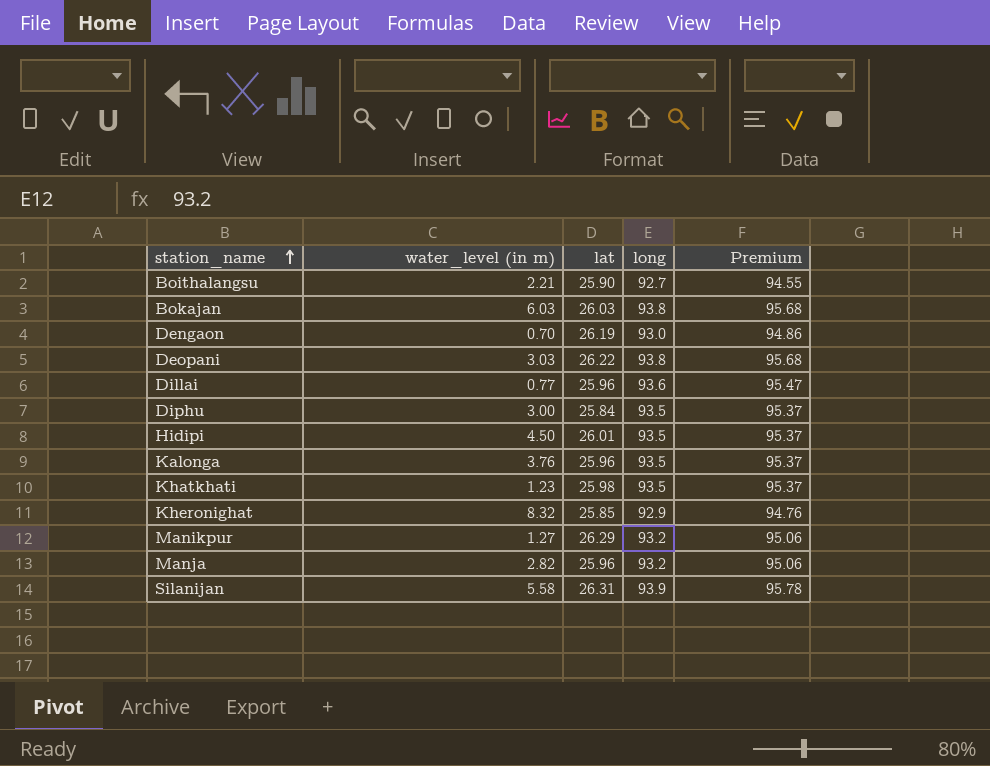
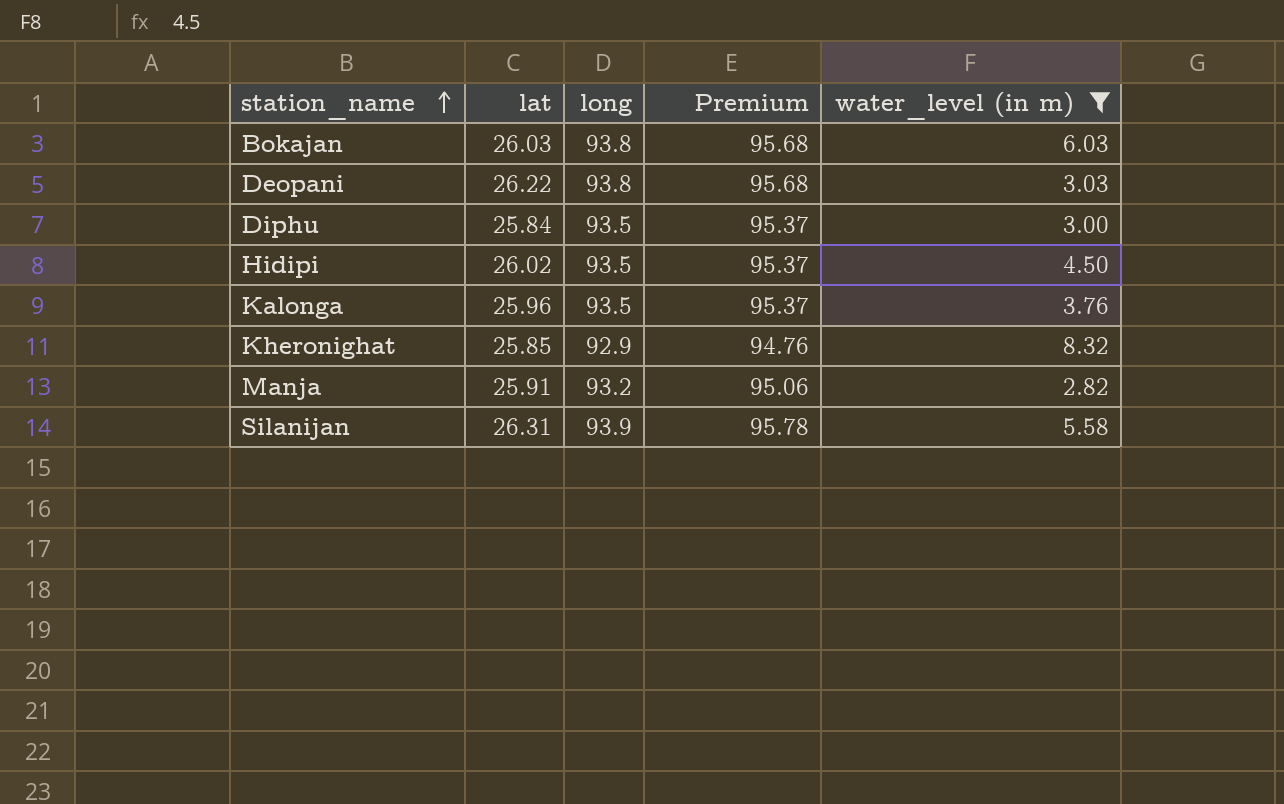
filter: none -> water_level (in m) >= 2.82
column water_level (in m) | position: 2 -> 5
Hidipi | lat: 26.01 -> 26.02
Manja | lat: 25.96 -> 25.91

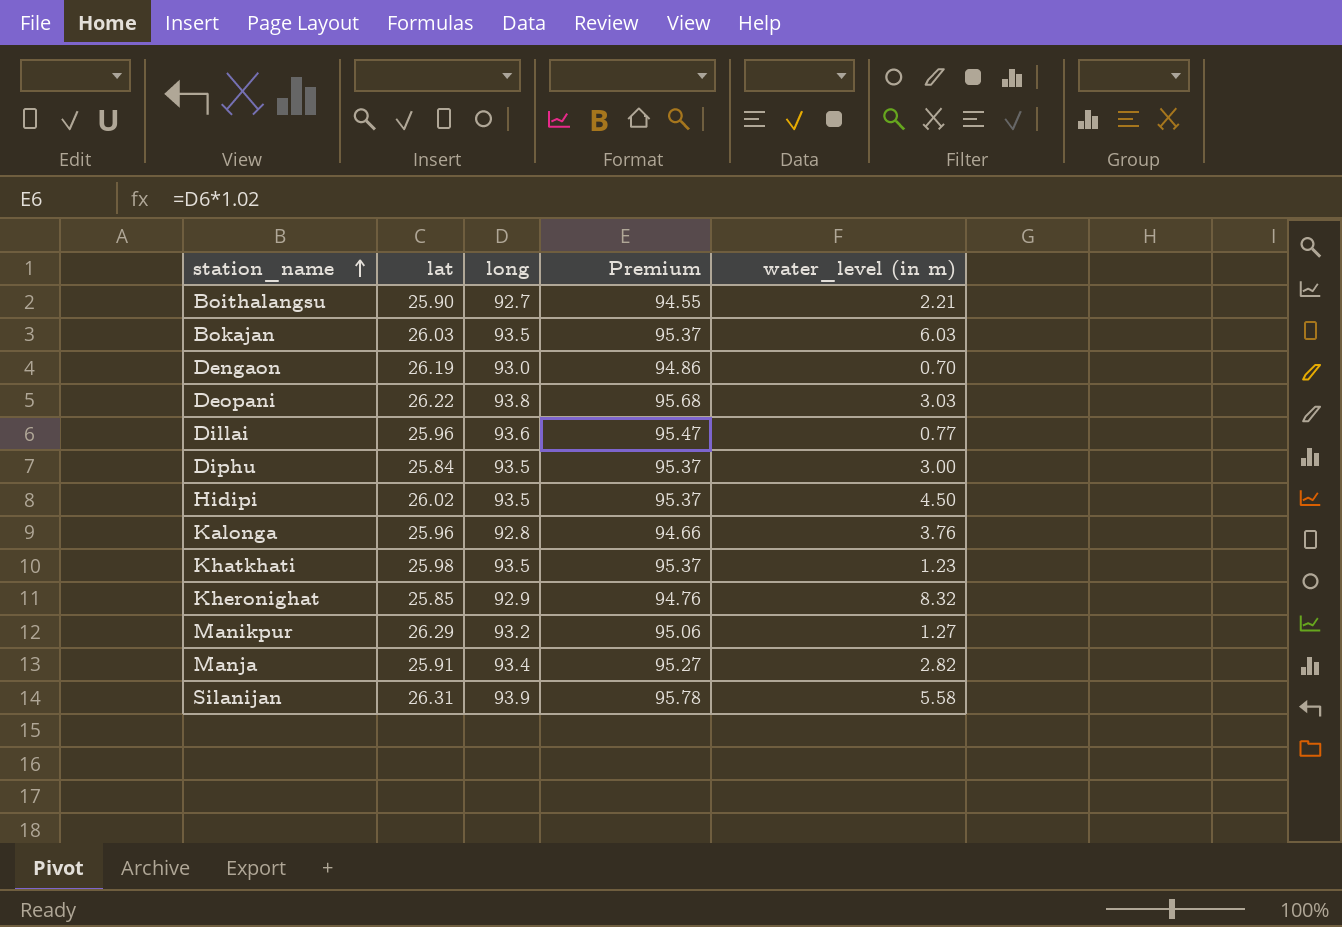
filter: water_level (in m) >= 2.82 -> none
Bokajan | long: 93.8 -> 93.5
Bokajan | Premium: 95.68 -> 95.37
Kalonga | long: 93.5 -> 92.8
Kalonga | Premium: 95.37 -> 94.66
Manja | long: 93.2 -> 93.4
Manja | Premium: 95.06 -> 95.27

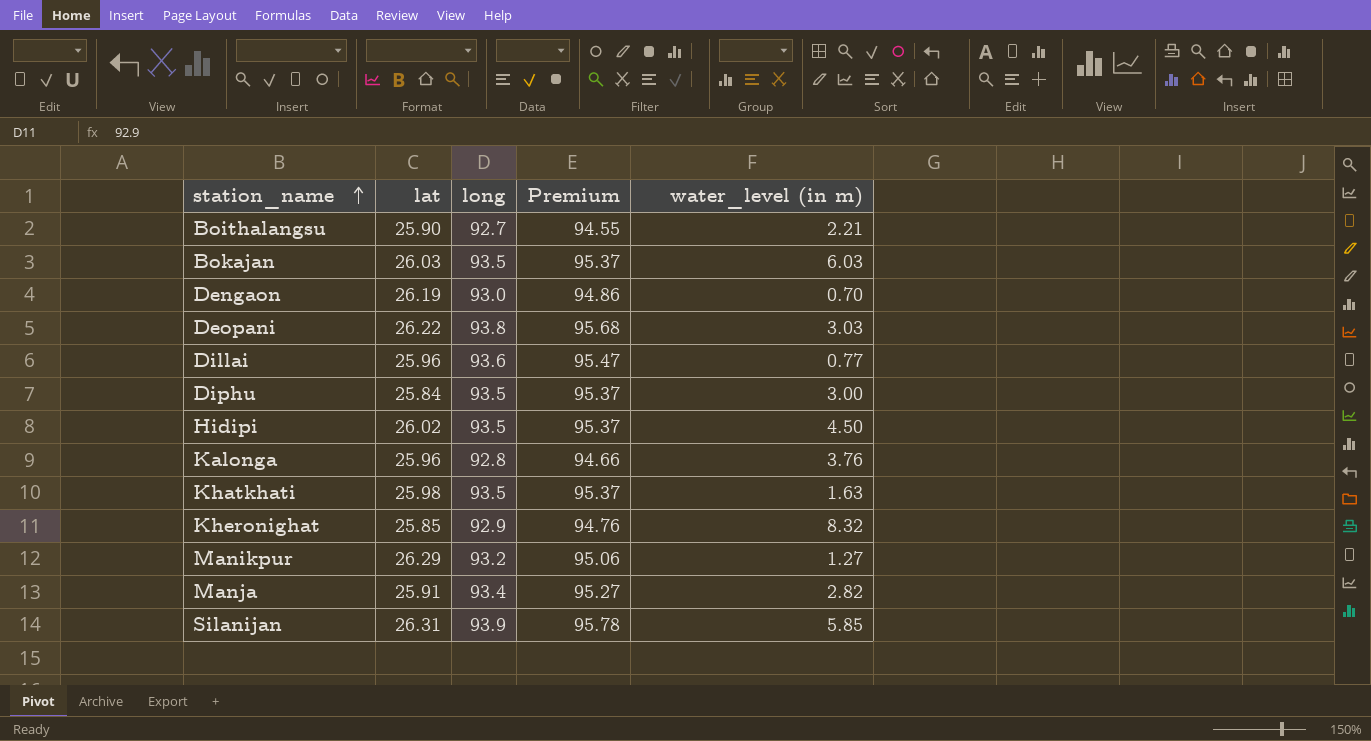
Khatkhati | water_level (in m): 1.23 -> 1.63
Silanijan | water_level (in m): 5.58 -> 5.85

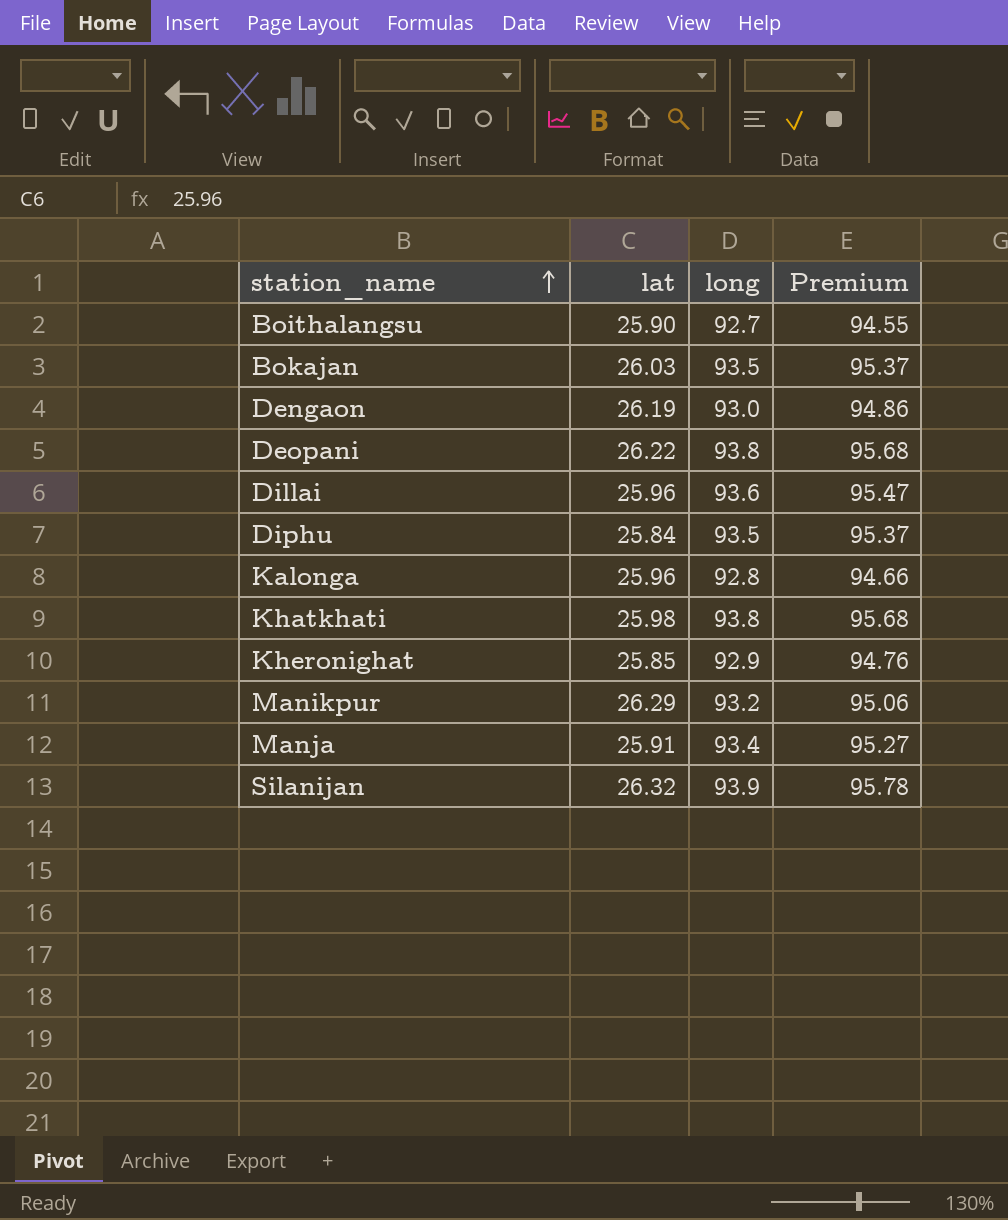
column water_level (in m) | position: 5 -> none
row Hidipi: 26.02 | 93.5 | 95.37 | 4.50 -> none
Khatkhati | long: 93.5 -> 93.8
Khatkhati | Premium: 95.37 -> 95.68
Silanijan | lat: 26.31 -> 26.32

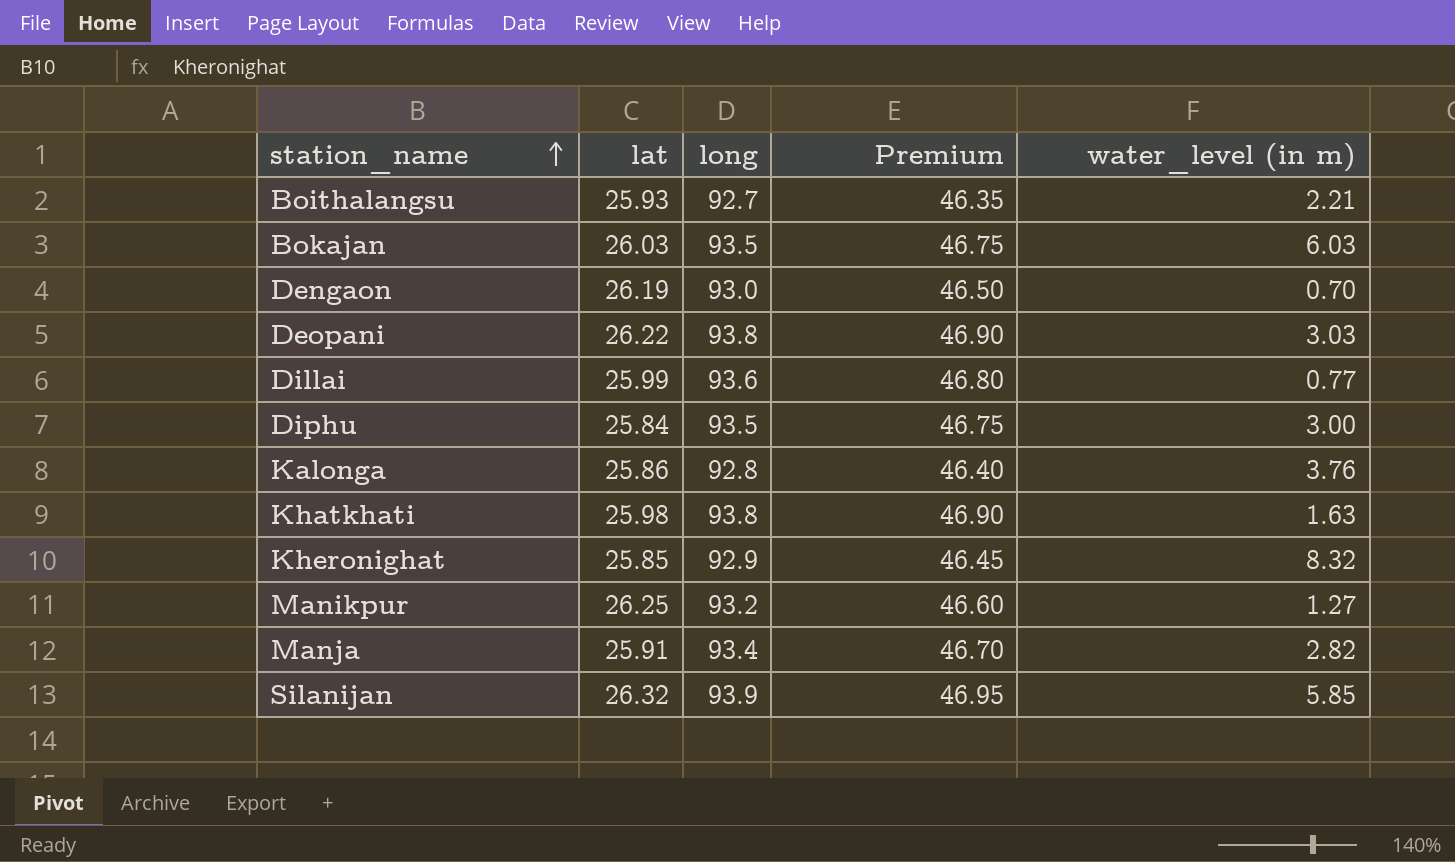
column Premium | formula: [long] * 1.02 -> [long] * 0.5
column water_level (in m) | position: none -> 5
Boithalangsu | lat: 25.90 -> 25.93
Dillai | lat: 25.96 -> 25.99
Kalonga | lat: 25.96 -> 25.86
Manikpur | lat: 26.29 -> 26.25

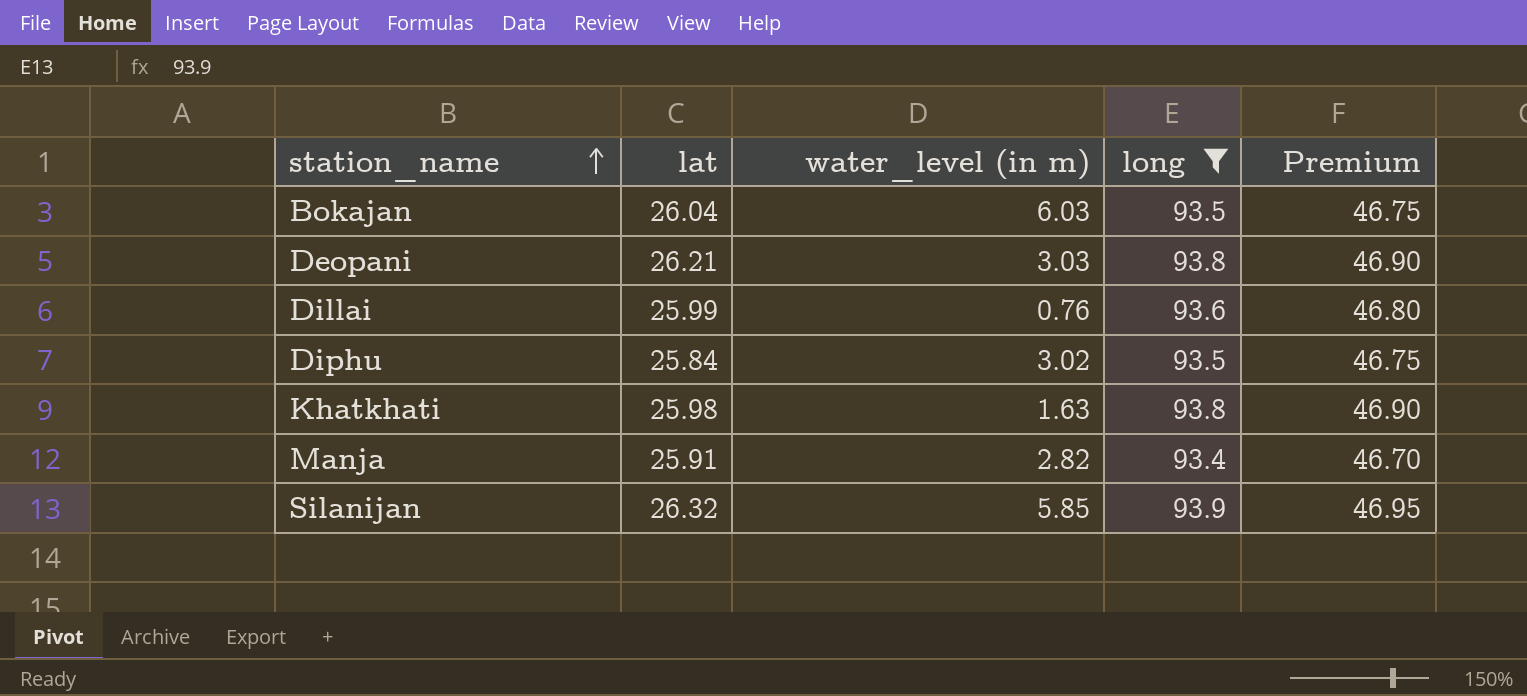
filter: none -> long >= 93.4
column water_level (in m) | position: 5 -> 3
Bokajan | lat: 26.03 -> 26.04
Deopani | lat: 26.22 -> 26.21
Dillai | water_level (in m): 0.77 -> 0.76
Diphu | water_level (in m): 3.00 -> 3.02

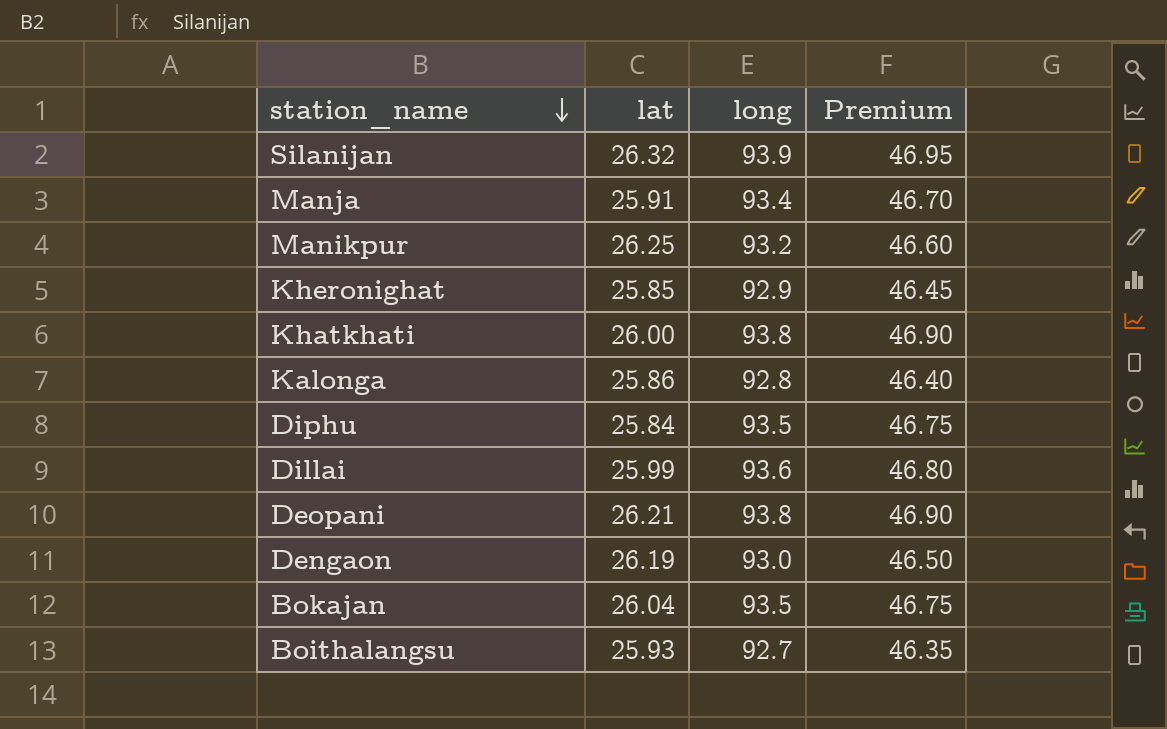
filter: long >= 93.4 -> none
row order: station_name ascending -> station_name descending
column water_level (in m) | position: 3 -> none
Khatkhati | lat: 25.98 -> 26.00

